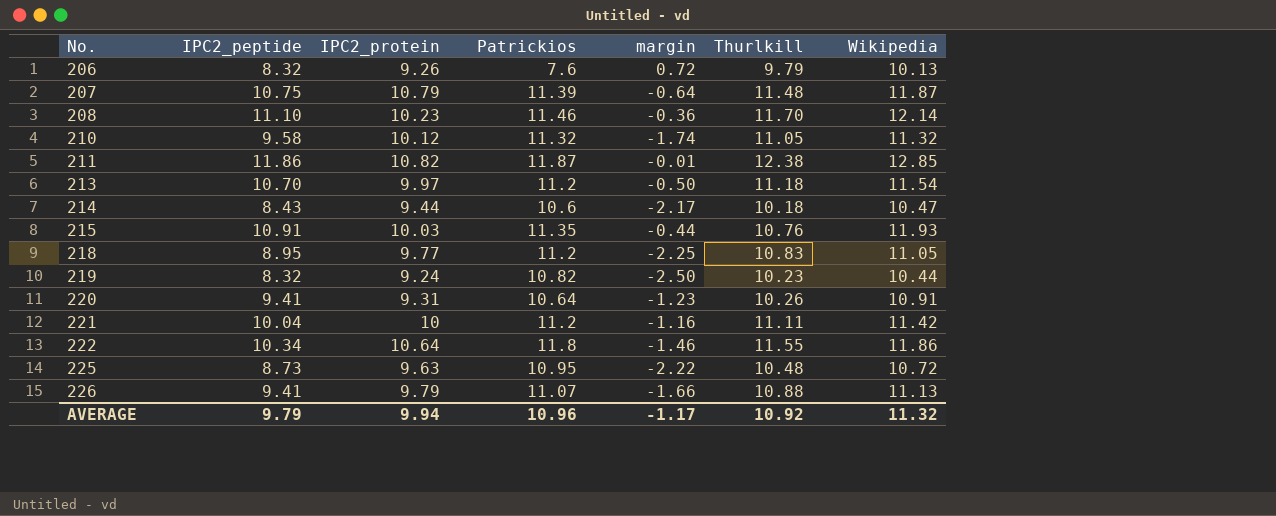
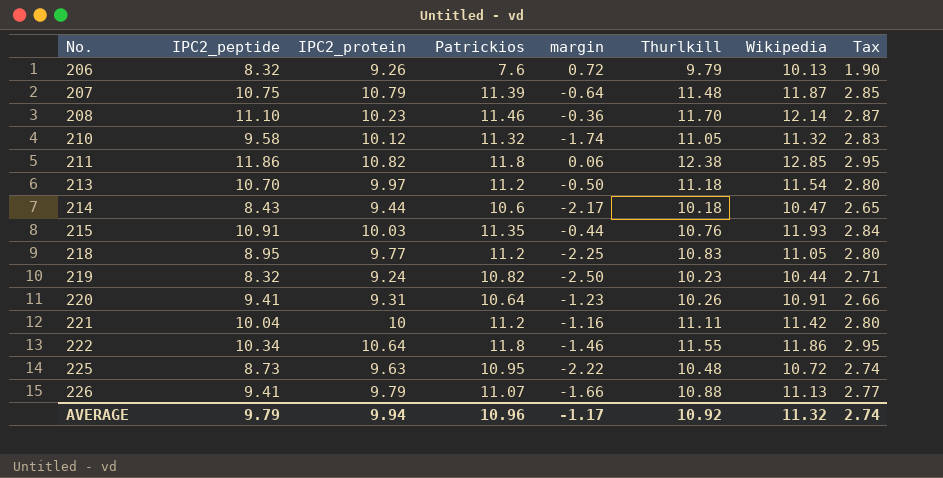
column Tax | formula: none -> [Patrickios] * 0.25
211 | Patrickios: 11.87 -> 11.8
211 | margin: -0.01 -> 0.06

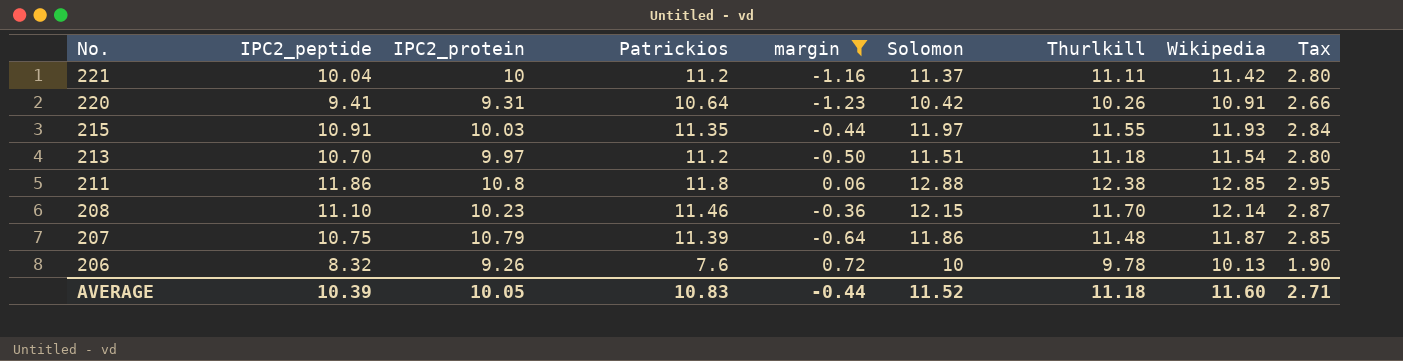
filter: none -> margin >= -1.23
row order: No. ascending -> No. descending
column Solomon | position: none -> 6
215 | Thurlkill: 10.76 -> 11.55
211 | IPC2_protein: 10.82 -> 10.8
206 | Thurlkill: 9.79 -> 9.78
AVERAGE | IPC2_peptide: 9.79 -> 10.39
AVERAGE | IPC2_protein: 9.94 -> 10.05
AVERAGE | Patrickios: 10.96 -> 10.83
AVERAGE | margin: -1.17 -> -0.44
AVERAGE | Thurlkill: 10.92 -> 11.18
AVERAGE | Wikipedia: 11.32 -> 11.60
AVERAGE | Tax: 2.74 -> 2.71

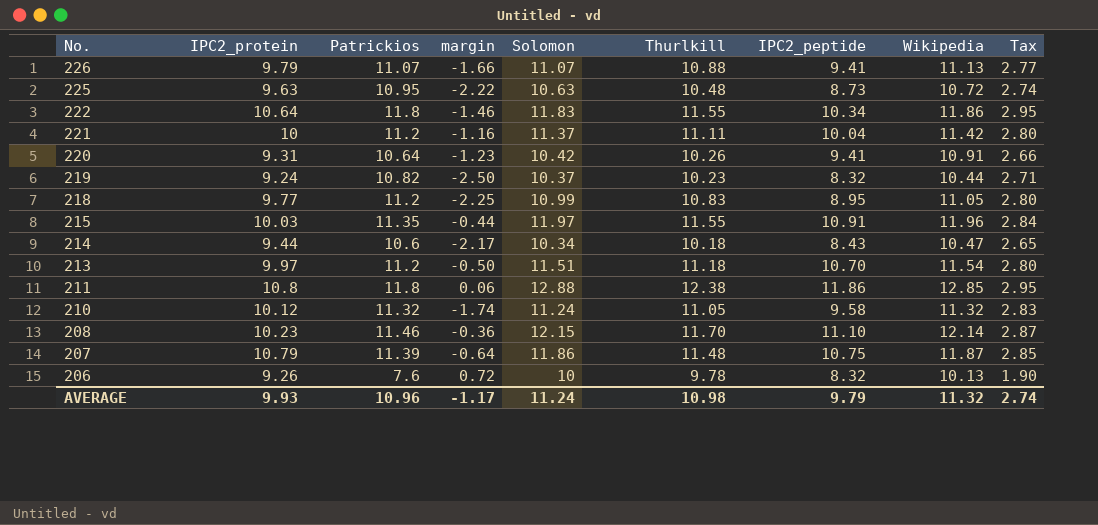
filter: margin >= -1.23 -> none
column IPC2_peptide | position: 2 -> 7
215 | Wikipedia: 11.93 -> 11.96
AVERAGE | IPC2_protein: 10.05 -> 9.93
AVERAGE | Patrickios: 10.83 -> 10.96
AVERAGE | margin: -0.44 -> -1.17
AVERAGE | Solomon: 11.52 -> 11.24
AVERAGE | Thurlkill: 11.18 -> 10.98
AVERAGE | IPC2_peptide: 10.39 -> 9.79
AVERAGE | Wikipedia: 11.60 -> 11.32
AVERAGE | Tax: 2.71 -> 2.74

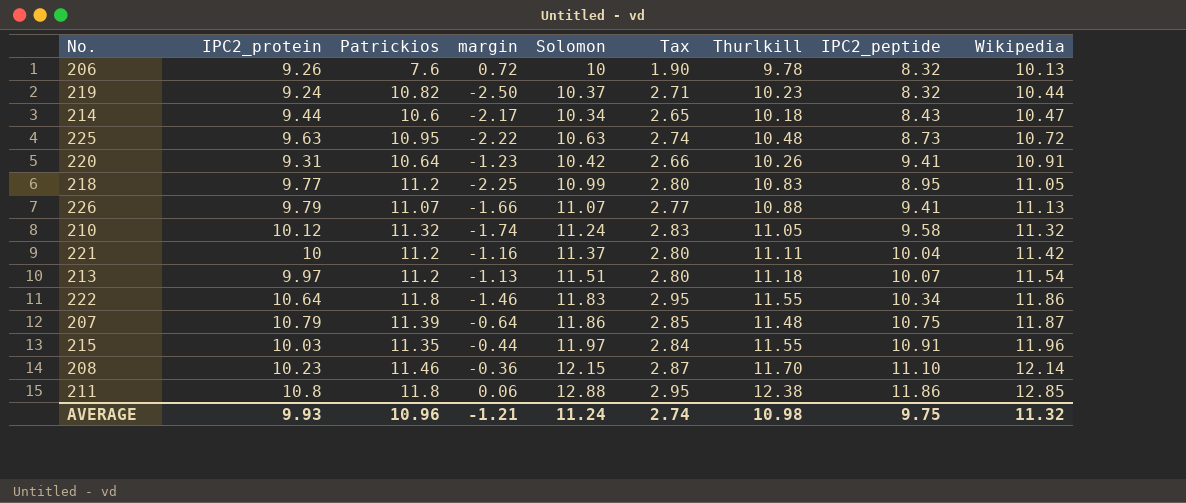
row order: No. descending -> Wikipedia ascending
column Tax | position: 9 -> 6
213 | margin: -0.50 -> -1.13
213 | IPC2_peptide: 10.70 -> 10.07
AVERAGE | margin: -1.17 -> -1.21
AVERAGE | IPC2_peptide: 9.79 -> 9.75

